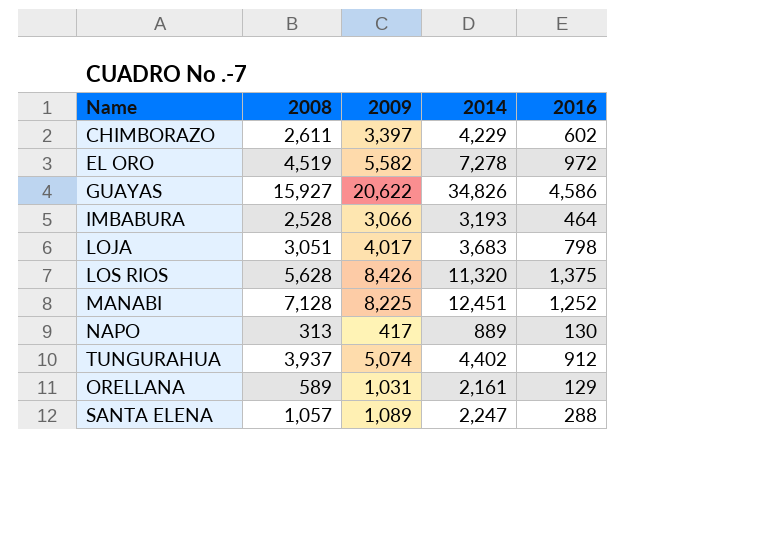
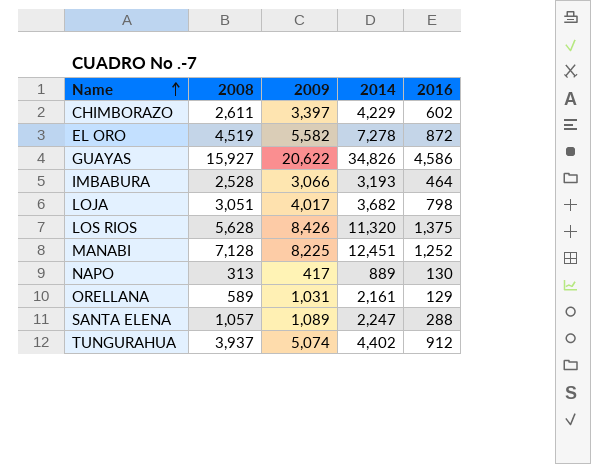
row order: none -> Name ascending
EL ORO | 2016: 972 -> 872
LOJA | 2014: 3,683 -> 3,682

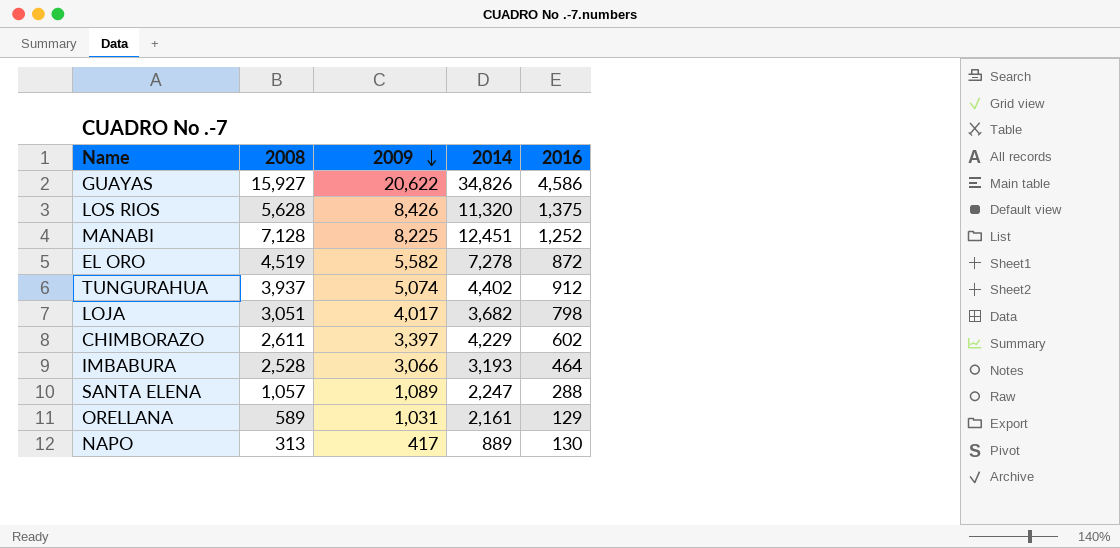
row order: Name ascending -> 2009 descending

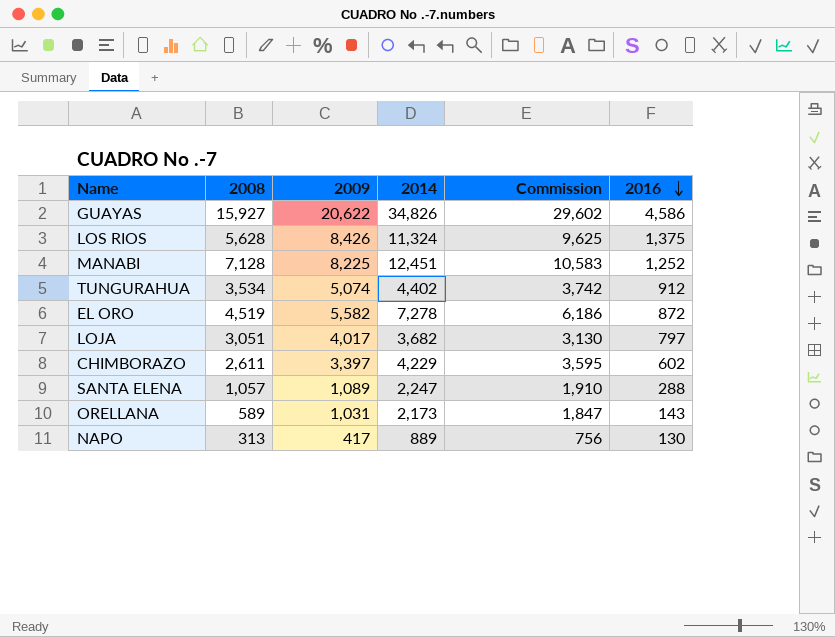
row order: 2009 descending -> 2016 descending
column Commission | formula: none -> [2014] * 0.85
row IMBABURA: 2,528 | 3,066 | 3,193 | 464 -> none
LOS RIOS | 2014: 11,320 -> 11,324
TUNGURAHUA | 2008: 3,937 -> 3,534
LOJA | 2016: 798 -> 797
ORELLANA | 2014: 2,161 -> 2,173
ORELLANA | 2016: 129 -> 143

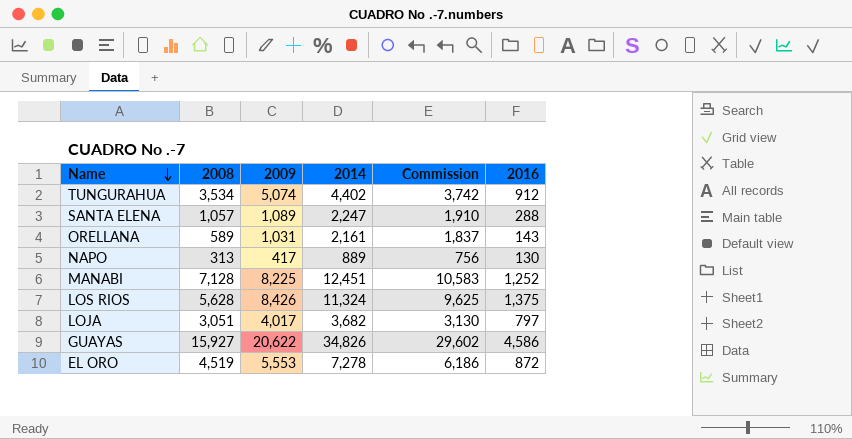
row order: 2016 descending -> Name descending
row CHIMBORAZO: 2,611 | 3,397 | 4,229 | 3,595 | 602 -> none
ORELLANA | 2014: 2,173 -> 2,161
ORELLANA | Commission: 1,847 -> 1,837
EL ORO | 2009: 5,582 -> 5,553

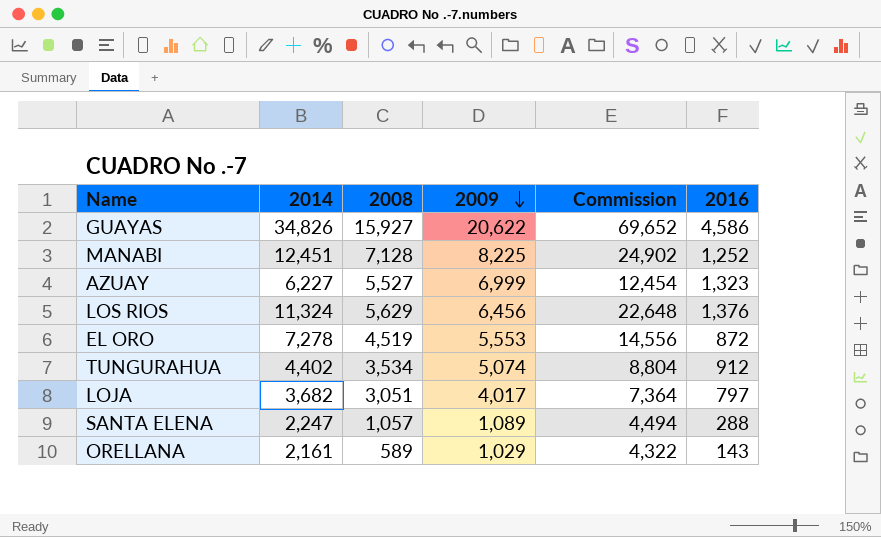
row order: Name descending -> 2009 descending
column 2014 | position: 4 -> 2
column Commission | formula: [2014] * 0.85 -> [2014] * 2
row NAPO: 313 | 417 | 889 | 756 | 130 -> none
row AZUAY: none -> 6,227 | 5,527 | 6,999 | 12,454 | 1,323
LOS RIOS | 2008: 5,628 -> 5,629
LOS RIOS | 2009: 8,426 -> 6,456
LOS RIOS | 2016: 1,375 -> 1,376
ORELLANA | 2009: 1,031 -> 1,029

